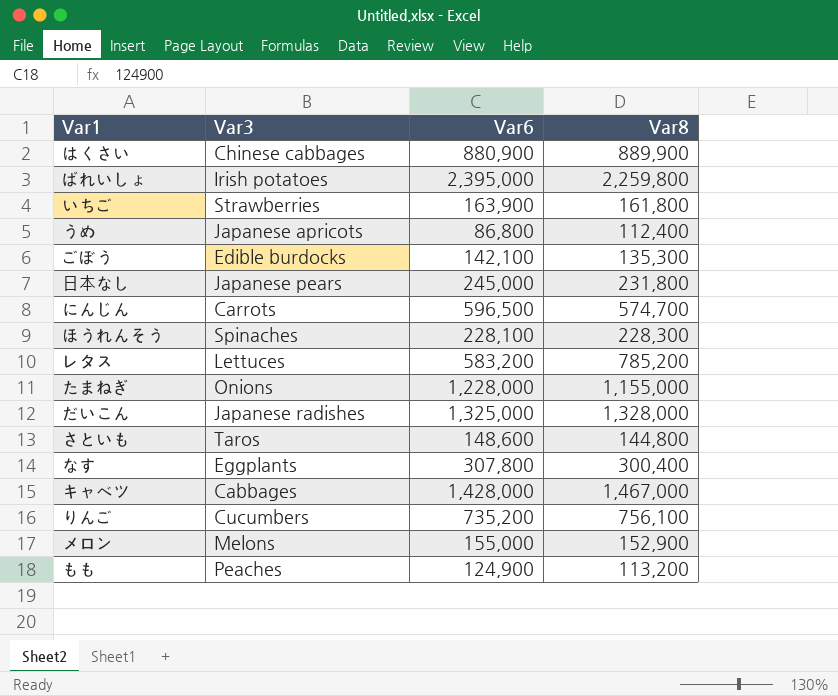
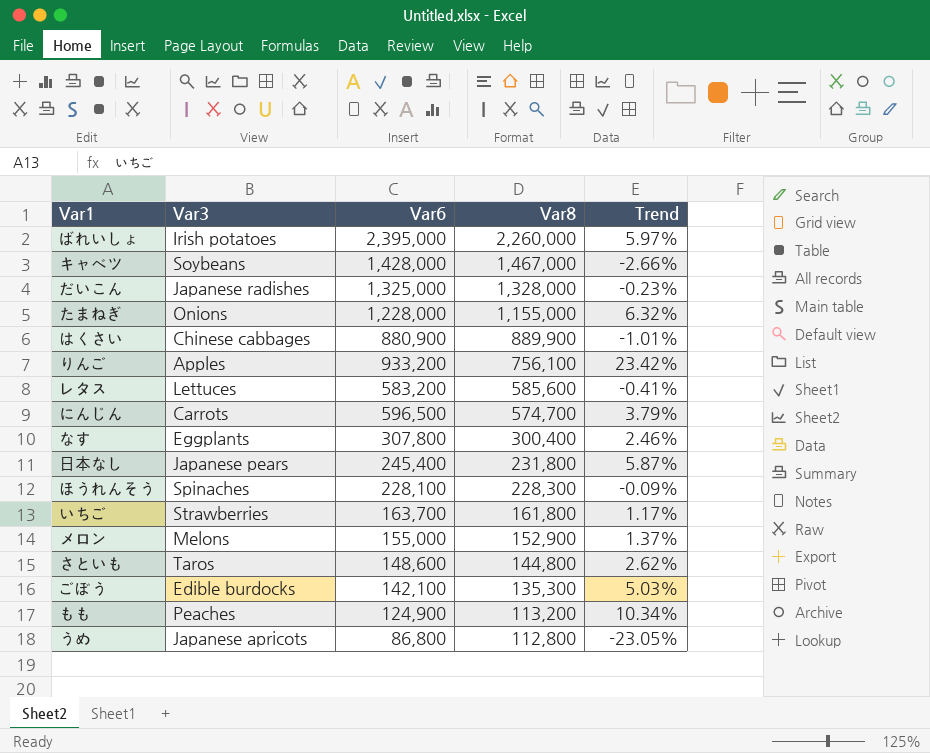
row order: none -> Var8 descending
column Trend | formula: none -> ([Var6] - [Var8]) / [Var8]
ばれいしょ | Var8: 2,259,800 -> 2,260,000
キャベツ | Var3: Cabbages -> Soybeans
りんご | Var3: Cucumbers -> Apples
りんご | Var6: 735,200 -> 933,200
レタス | Var8: 785,200 -> 585,600
日本なし | Var6: 245,000 -> 245,400
いちご | Var6: 163,900 -> 163,700
うめ | Var8: 112,400 -> 112,800

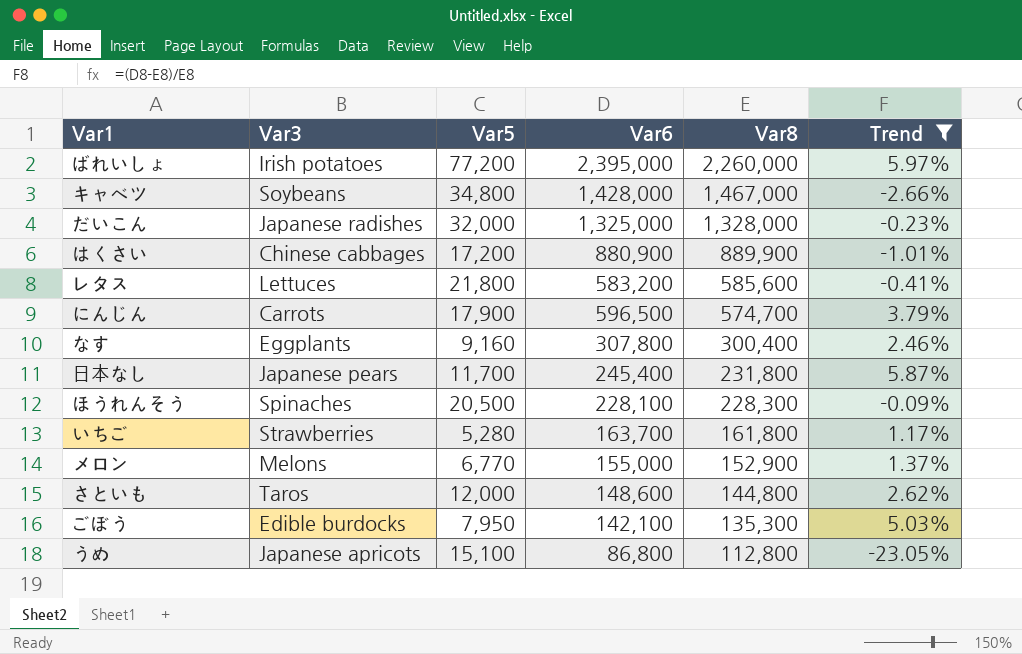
filter: none -> Trend <= 5.97%
column Var5 | position: none -> 3

